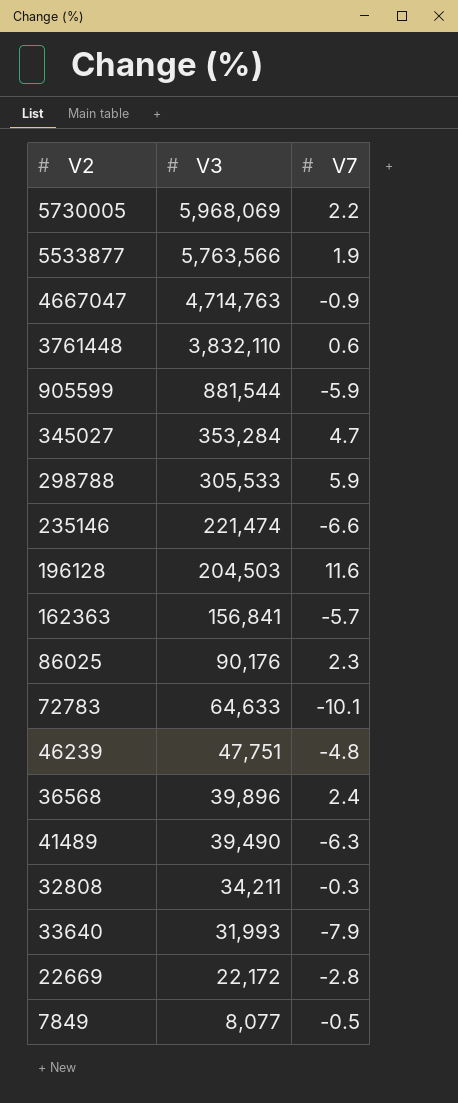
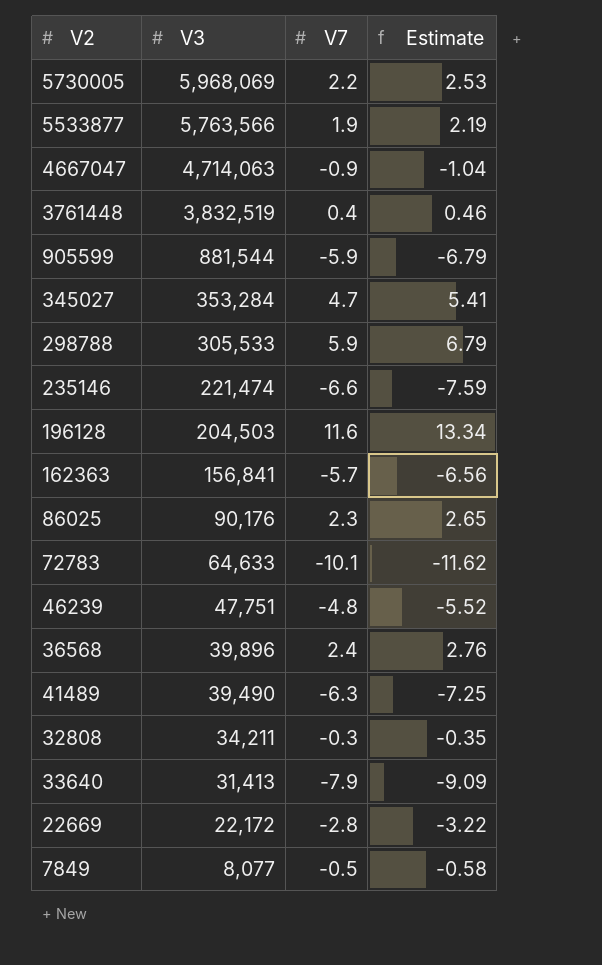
column Estimate | formula: none -> [V7] * 1.15
4667047 | V3: 4,714,763 -> 4,714,063
3761448 | V3: 3,832,110 -> 3,832,519
3761448 | V7: 0.6 -> 0.4
33640 | V3: 31,993 -> 31,413

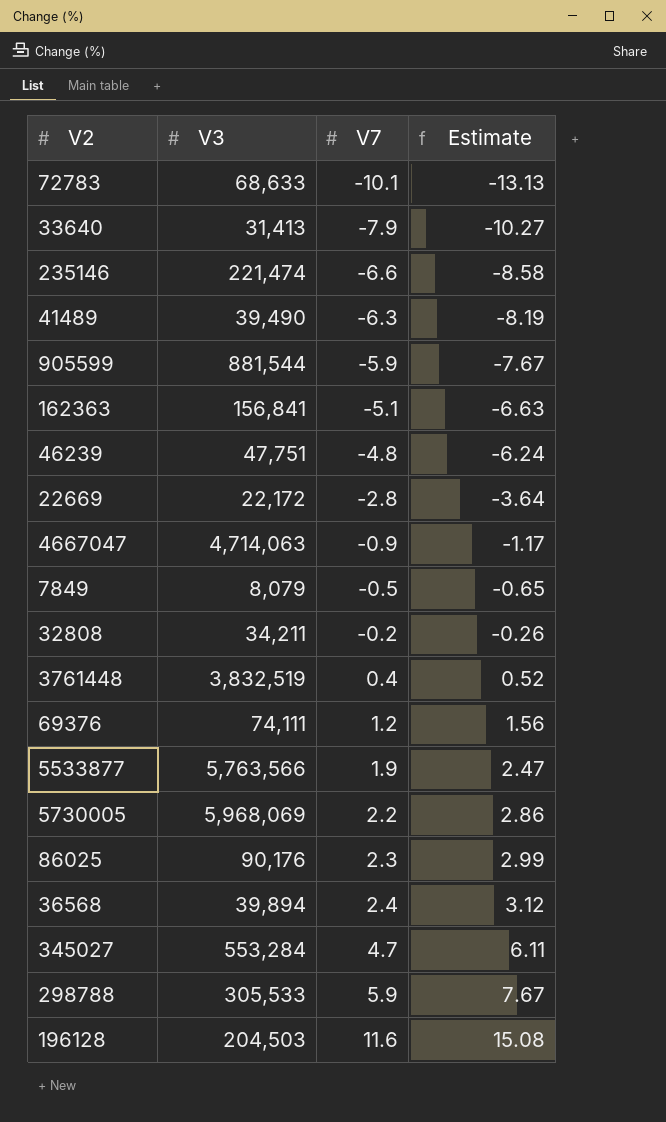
row order: V3 descending -> V7 ascending
column Estimate | formula: [V7] * 1.15 -> [V7] * 1.3
72783 | V3: 64,633 -> 68,633
162363 | V7: -5.7 -> -5.1
7849 | V3: 8,077 -> 8,079
32808 | V7: -0.3 -> -0.2
row 69376: none -> 74,111 | 1.2 | 1.56
36568 | V3: 39,896 -> 39,894
345027 | V3: 353,284 -> 553,284

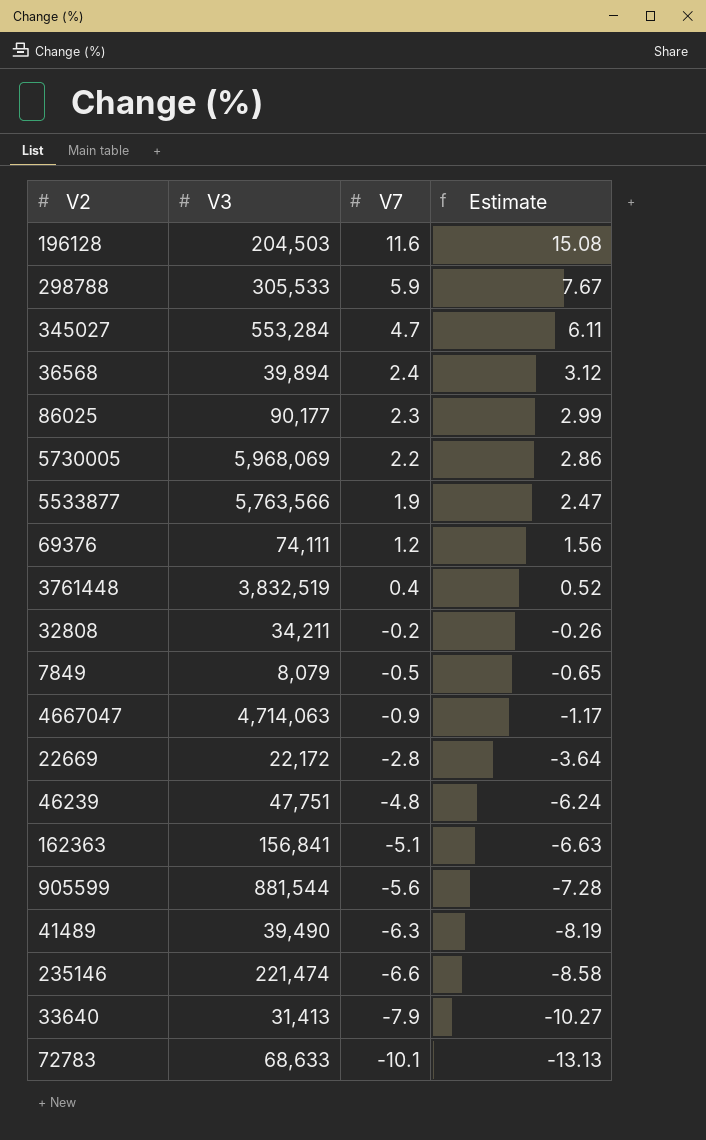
row order: V7 ascending -> V7 descending
86025 | V3: 90,176 -> 90,177
905599 | V7: -5.9 -> -5.6
905599 | Estimate: -7.67 -> -7.28

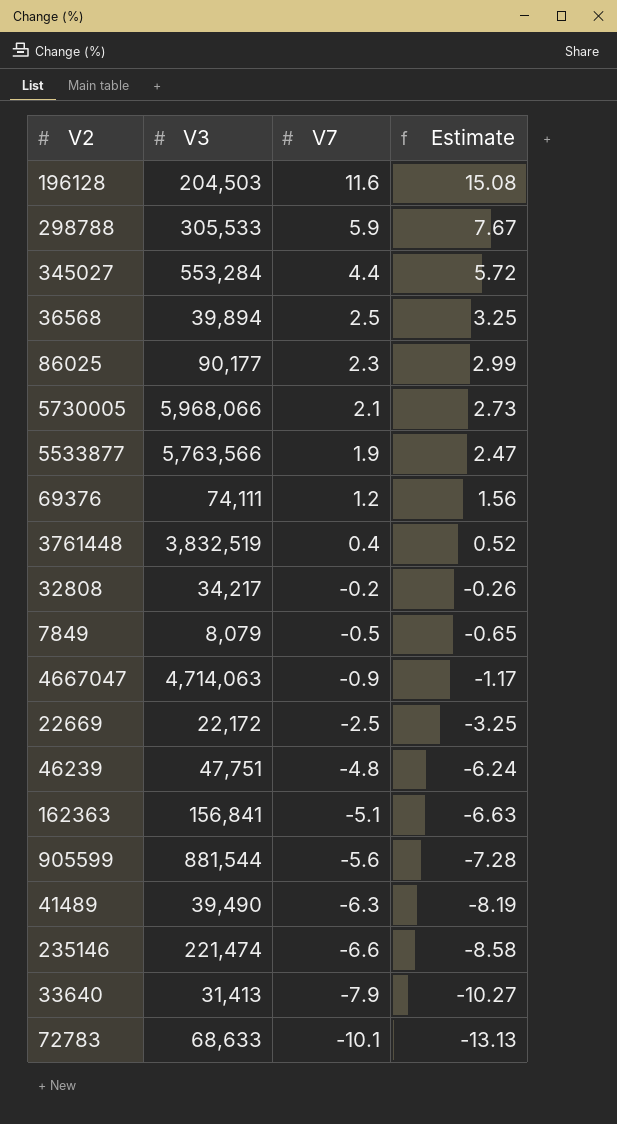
345027 | V7: 4.7 -> 4.4
345027 | Estimate: 6.11 -> 5.72
36568 | V7: 2.4 -> 2.5
36568 | Estimate: 3.12 -> 3.25
5730005 | V3: 5,968,069 -> 5,968,066
5730005 | V7: 2.2 -> 2.1
5730005 | Estimate: 2.86 -> 2.73
32808 | V3: 34,211 -> 34,217
22669 | V7: -2.8 -> -2.5
22669 | Estimate: -3.64 -> -3.25

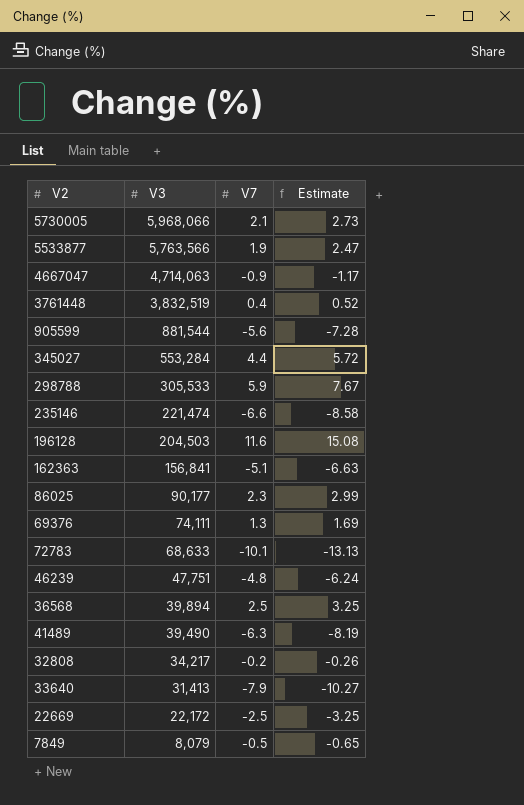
row order: V7 descending -> V3 descending
69376 | V7: 1.2 -> 1.3
69376 | Estimate: 1.56 -> 1.69

